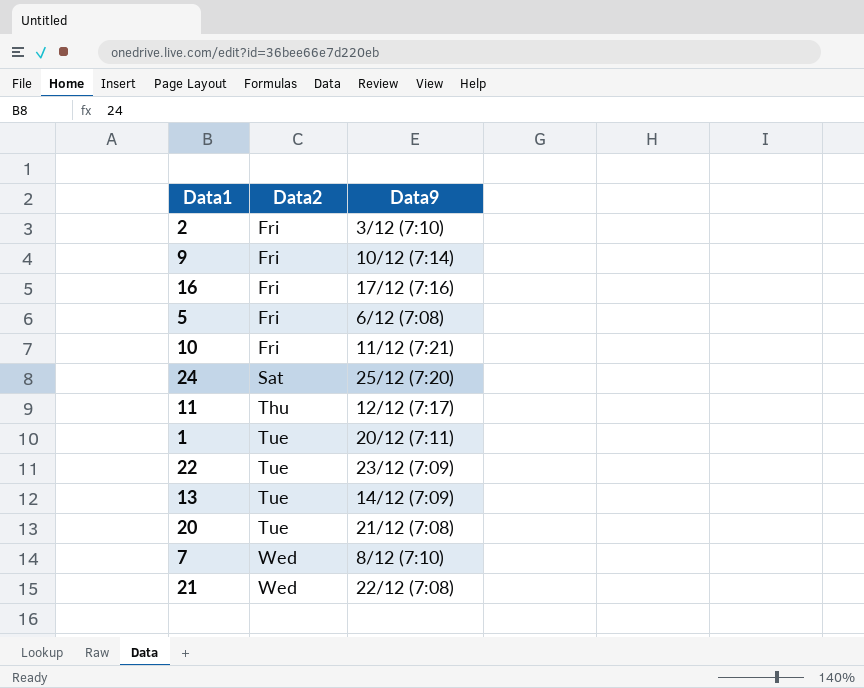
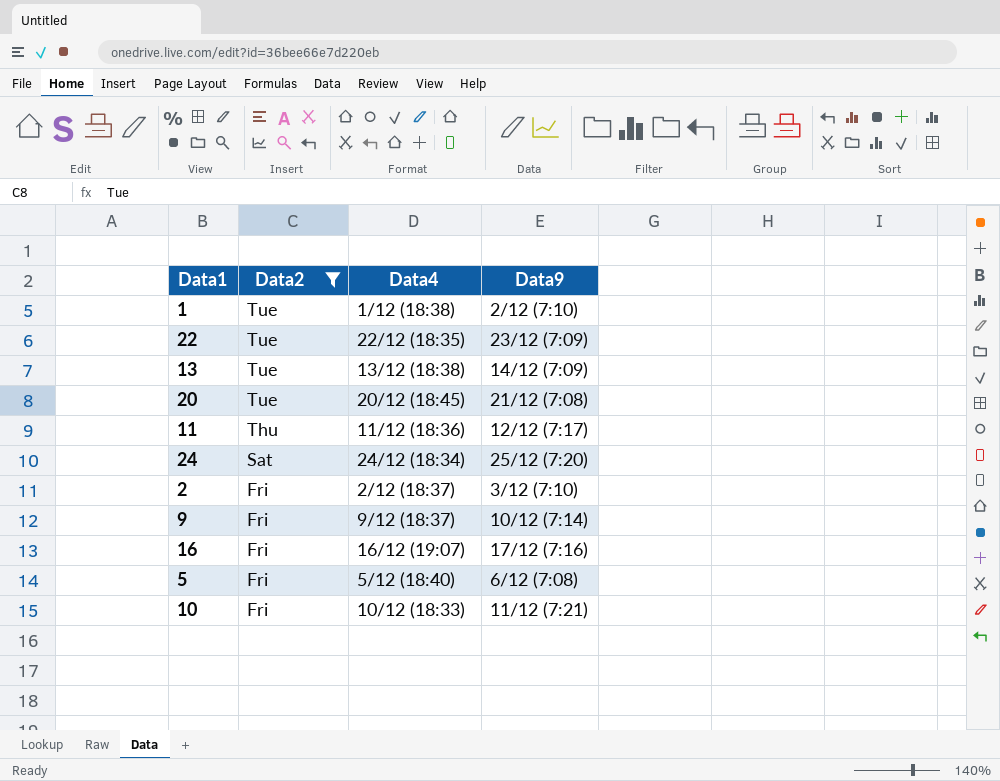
filter: none -> Data2 != Wed
row order: Data2 ascending -> Data2 descending
column Data4 | position: none -> 3
1 | Data9: 20/12 (7:11) -> 2/12 (7:10)

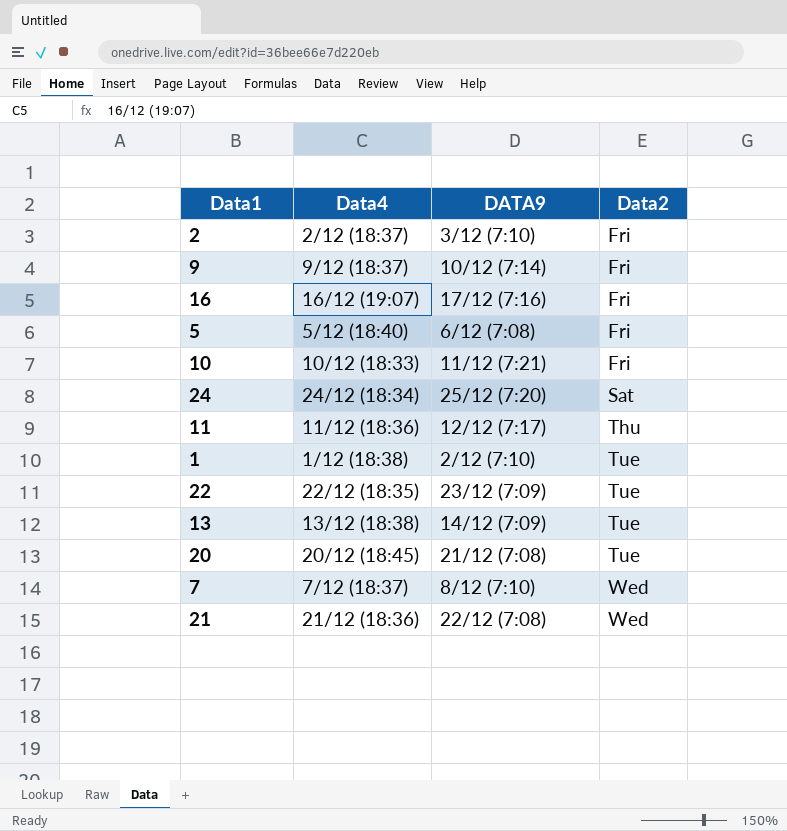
filter: Data2 != Wed -> none
row order: Data2 descending -> Data2 ascending
column name: Data9 -> DATA9
column Data2 | position: 2 -> 4

